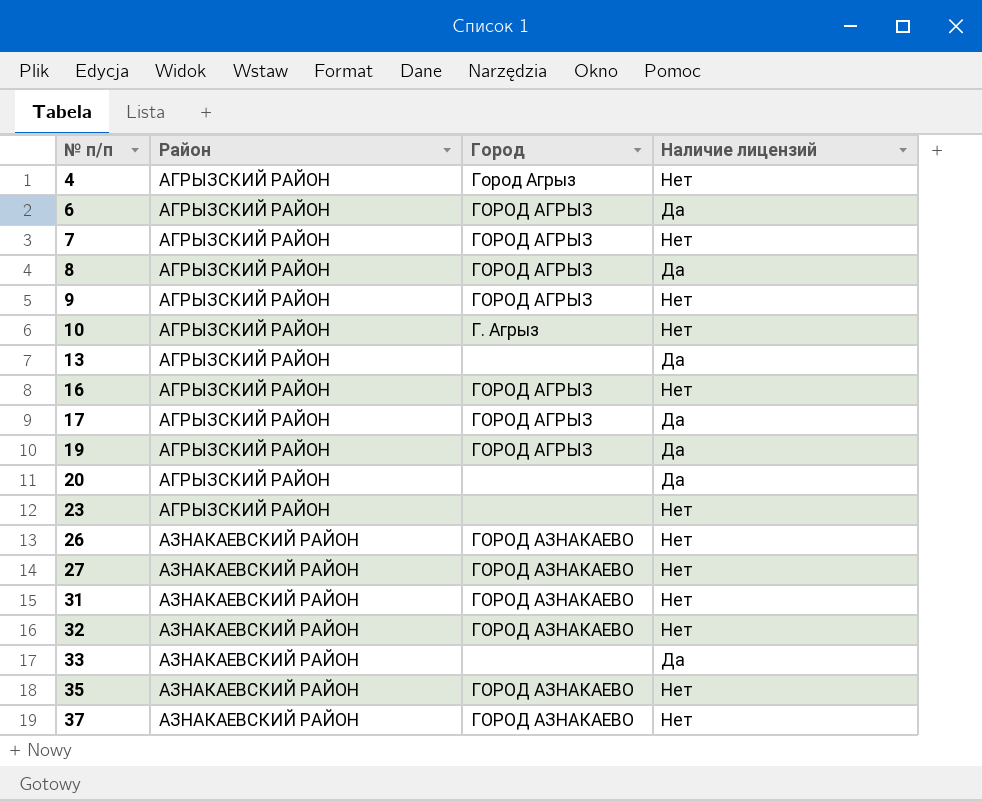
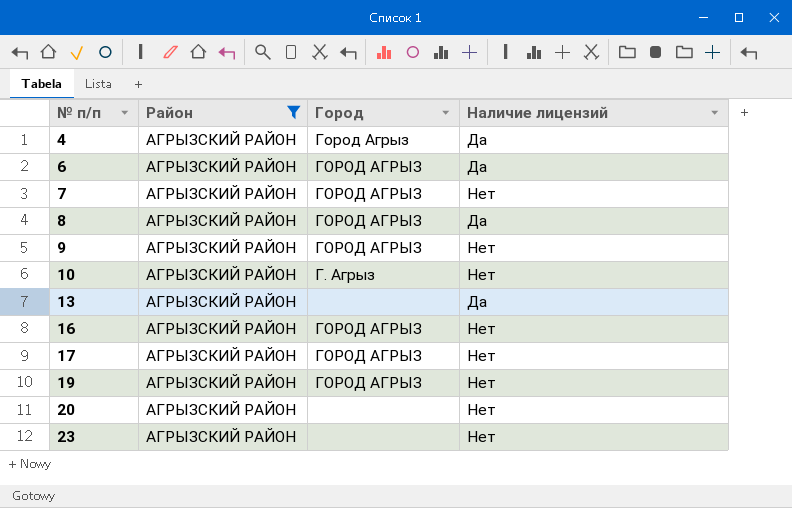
filter: none -> Район = АГРЫЗСКИЙ РАЙОН
4 | Наличие лицензий: Нет -> Да
17 | Наличие лицензий: Да -> Нет
19 | Наличие лицензий: Да -> Нет
20 | Наличие лицензий: Да -> Нет

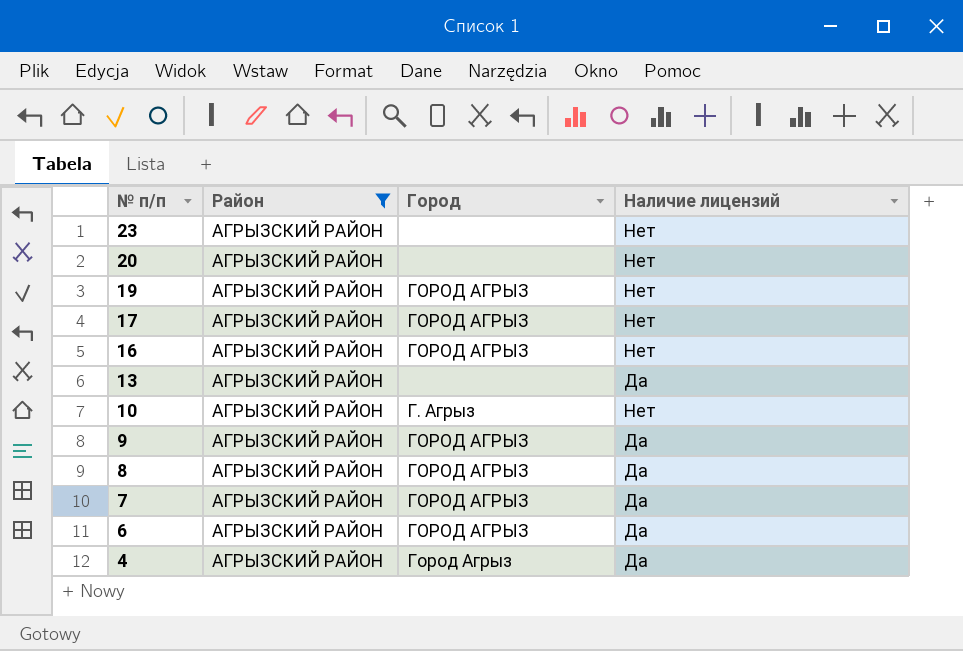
row order: № п/п ascending -> № п/п descending
9 | Наличие лицензий: Нет -> Да
7 | Наличие лицензий: Нет -> Да

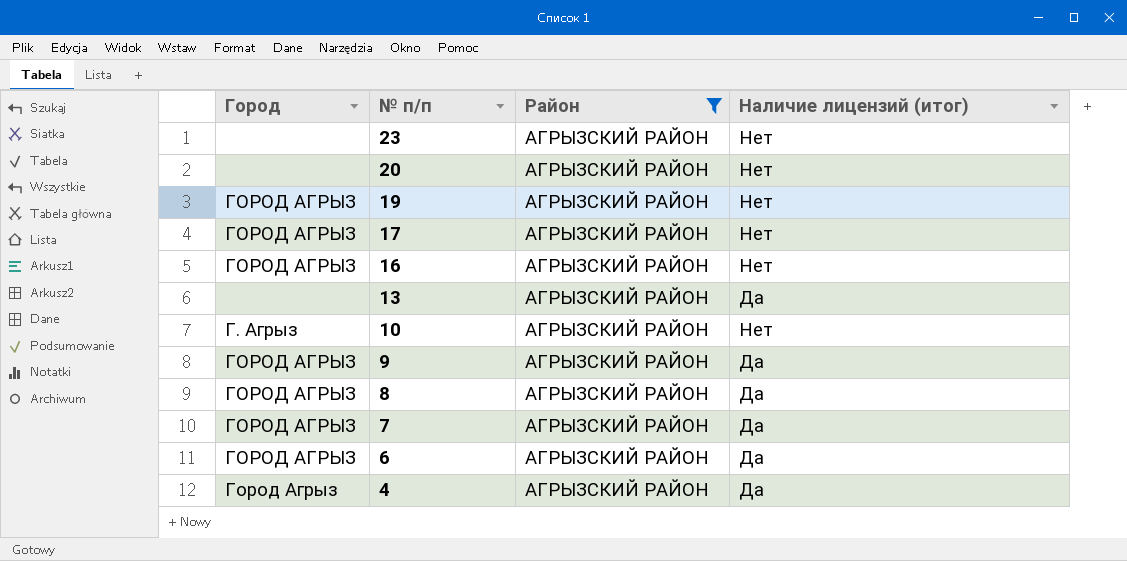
column Город | position: 3 -> 1
column name: Наличие лицензий -> Наличие лицензий (итог)

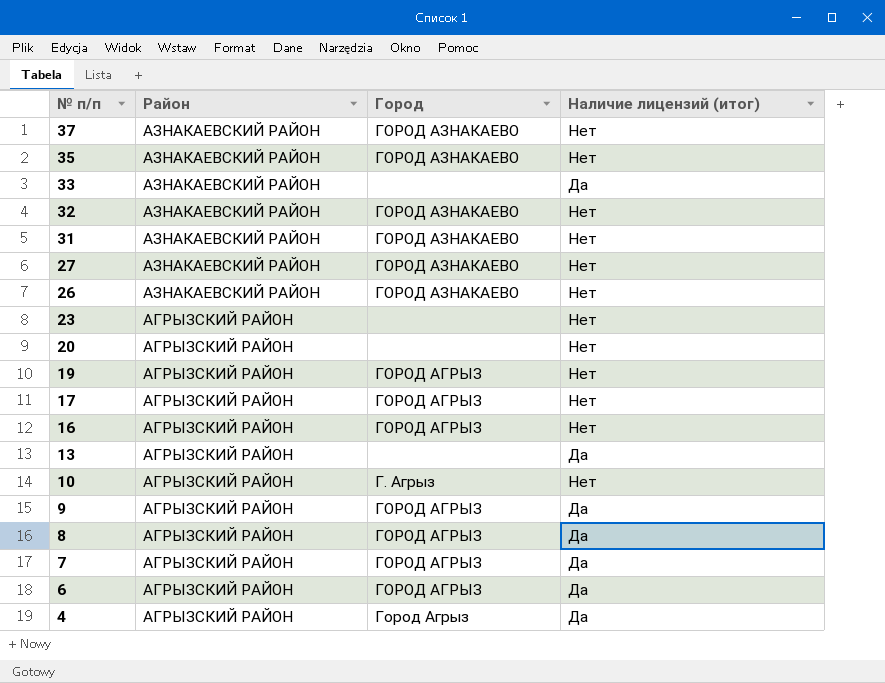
filter: Район = АГРЫЗСКИЙ РАЙОН -> none
column Город | position: 1 -> 3

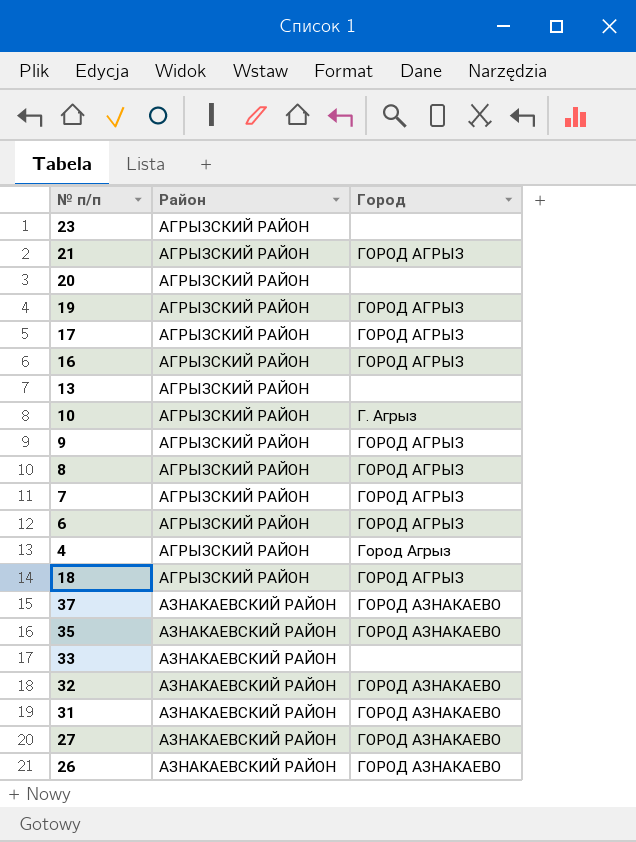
row order: № п/п descending -> Район ascending
column Наличие лицензий (итог) | position: 4 -> none
row 21: none -> АГРЫЗСКИЙ РАЙОН | ГОРОД АГРЫЗ
row 18: none -> АГРЫЗСКИЙ РАЙОН | ГОРОД АГРЫЗ

